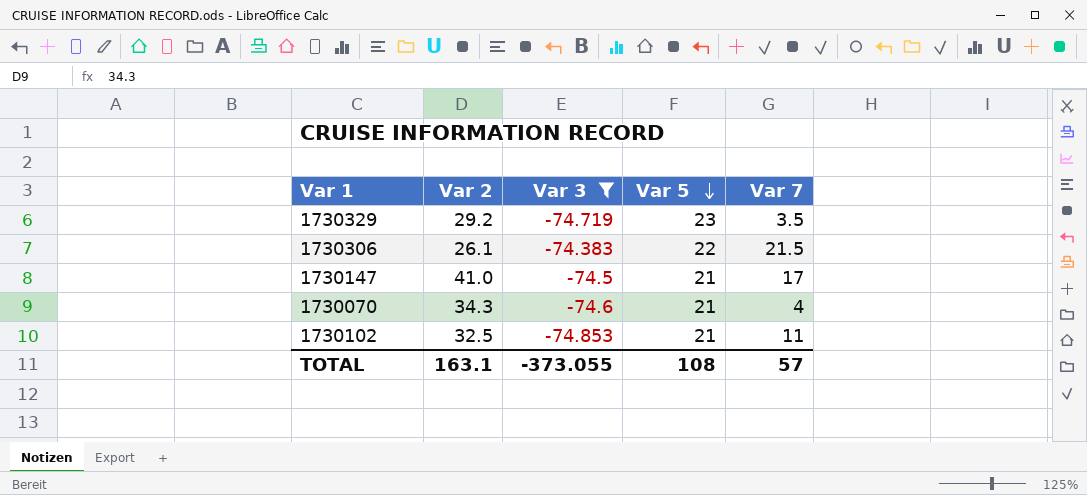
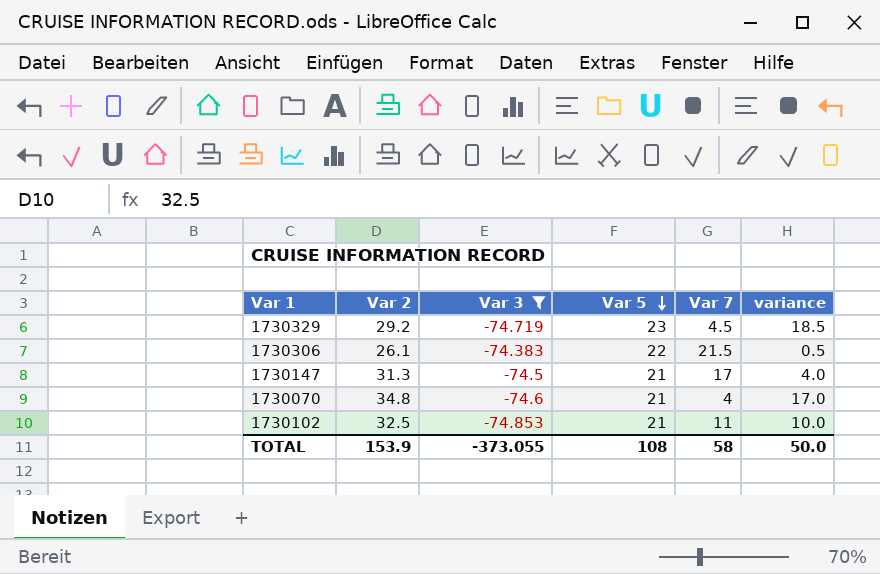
column variance | formula: none -> [Var 5] - [Var 7]
1730329 | Var 7: 3.5 -> 4.5
1730147 | Var 2: 41.0 -> 31.3
1730070 | Var 2: 34.3 -> 34.8
TOTAL | Var 2: 163.1 -> 153.9
TOTAL | Var 7: 57 -> 58

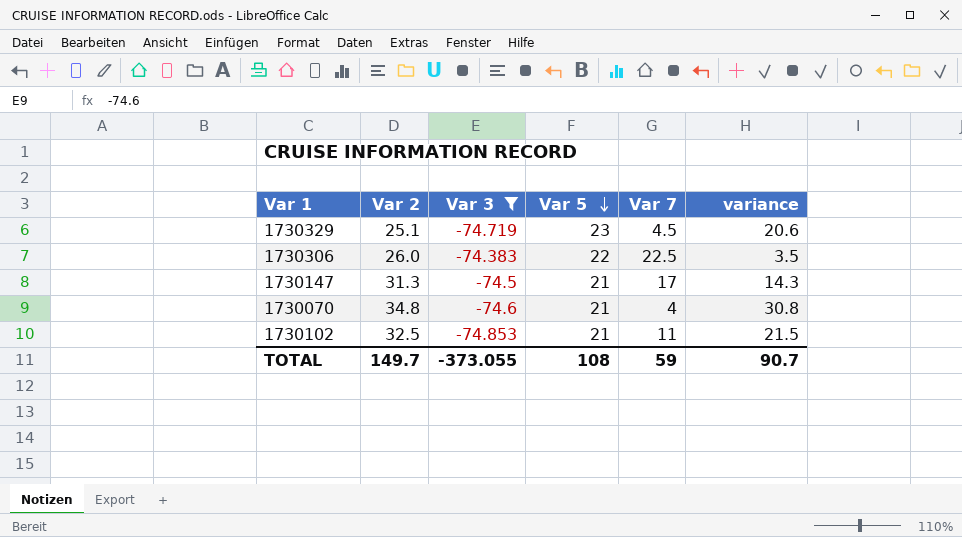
column variance | formula: [Var 5] - [Var 7] -> [Var 2] - [Var 7]
1730329 | Var 2: 29.2 -> 25.1
1730306 | Var 2: 26.1 -> 26.0
1730306 | Var 7: 21.5 -> 22.5
TOTAL | Var 2: 153.9 -> 149.7
TOTAL | Var 7: 58 -> 59
TOTAL | variance: 50.0 -> 90.7

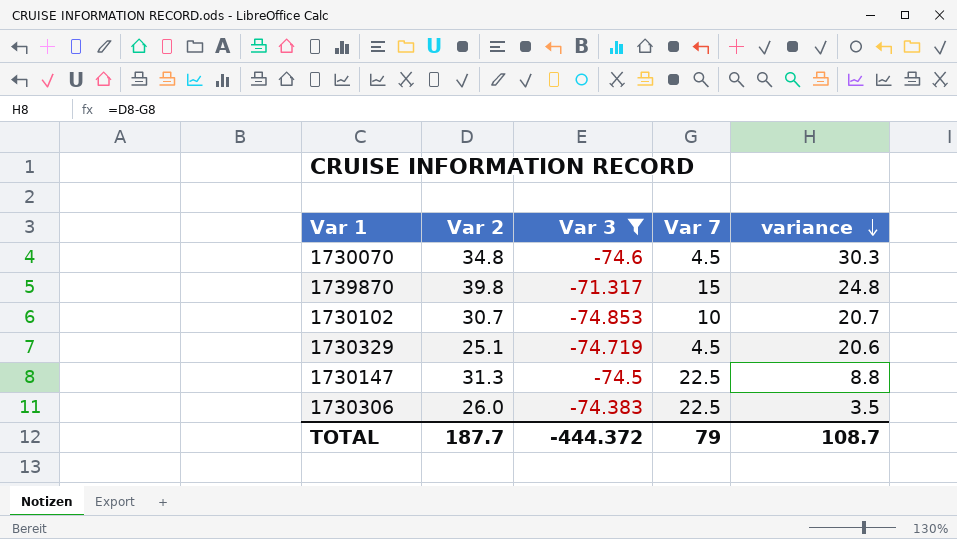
row order: Var 5 descending -> variance descending
column Var 5 | position: 4 -> none
1730070 | Var 7: 4 -> 4.5
1730070 | variance: 30.8 -> 30.3
row 1739870: none -> 39.8 | -71.317 | 15 | 24.8
1730102 | Var 2: 32.5 -> 30.7
1730102 | Var 7: 11 -> 10
1730102 | variance: 21.5 -> 20.7
1730147 | Var 7: 17 -> 22.5
1730147 | variance: 14.3 -> 8.8
TOTAL | Var 2: 149.7 -> 187.7
TOTAL | Var 3: -373.055 -> -444.372
TOTAL | Var 7: 59 -> 79
TOTAL | variance: 90.7 -> 108.7

